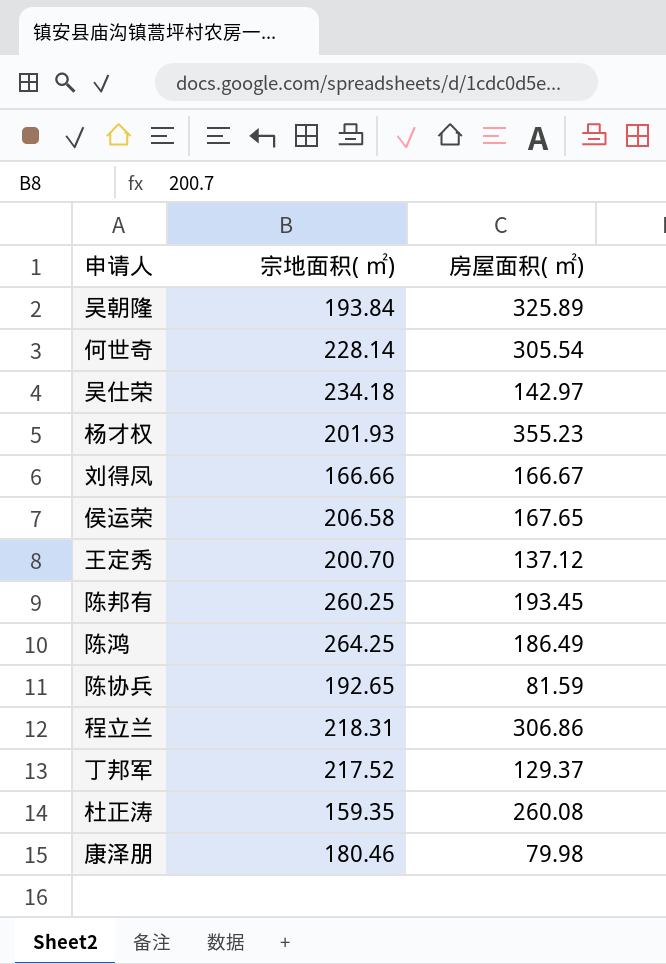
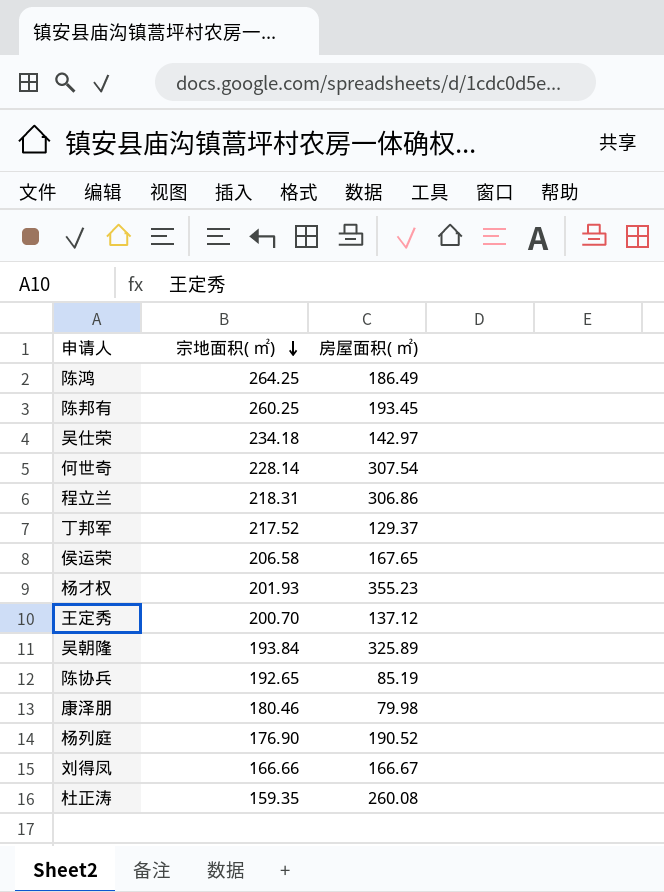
row order: none -> 宗地面积( ㎡) descending
何世奇 | 房屋面积( ㎡): 305.54 -> 307.54
陈协兵 | 房屋面积( ㎡): 81.59 -> 85.19
row 杨列庭: none -> 176.90 | 190.52

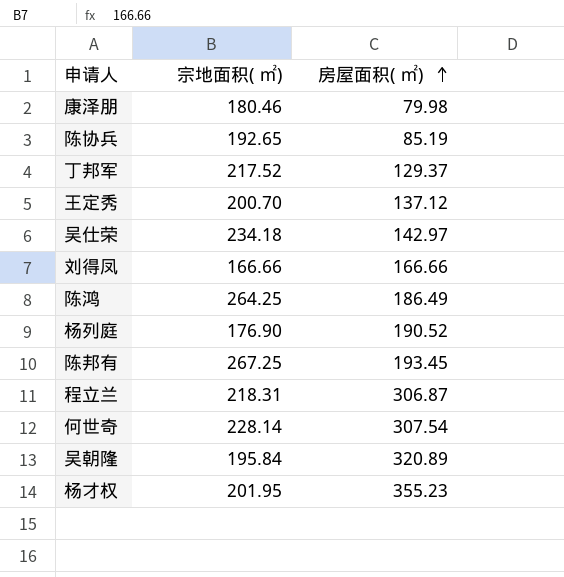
row order: 宗地面积( ㎡) descending -> 房屋面积( ㎡) ascending
row 侯运荣: 206.58 | 167.65 -> none
row 杜正涛: 159.35 | 260.08 -> none
刘得凤 | 房屋面积( ㎡): 166.67 -> 166.66
陈邦有 | 宗地面积( ㎡): 260.25 -> 267.25
程立兰 | 房屋面积( ㎡): 306.86 -> 306.87
吴朝隆 | 宗地面积( ㎡): 193.84 -> 195.84
吴朝隆 | 房屋面积( ㎡): 325.89 -> 320.89
杨才权 | 宗地面积( ㎡): 201.93 -> 201.95

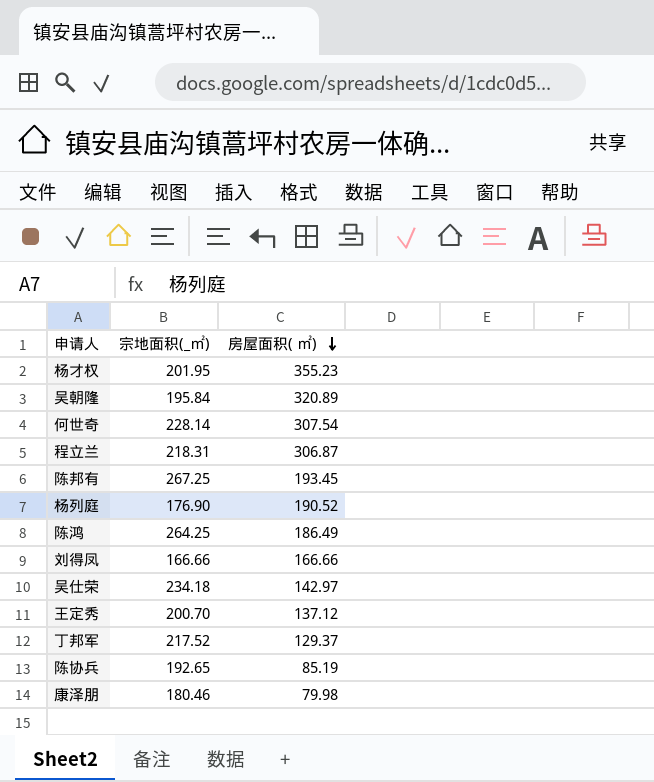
row order: 房屋面积( ㎡) ascending -> 房屋面积( ㎡) descending
column name: 宗地面积( ㎡) -> 宗地面积(_㎡)

